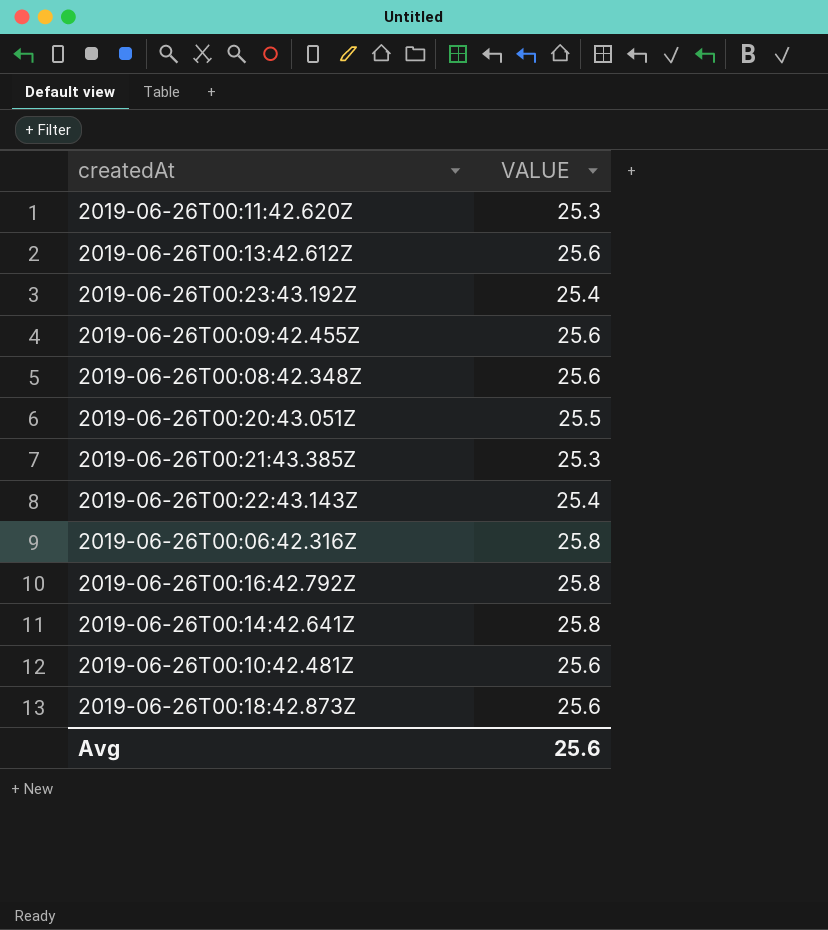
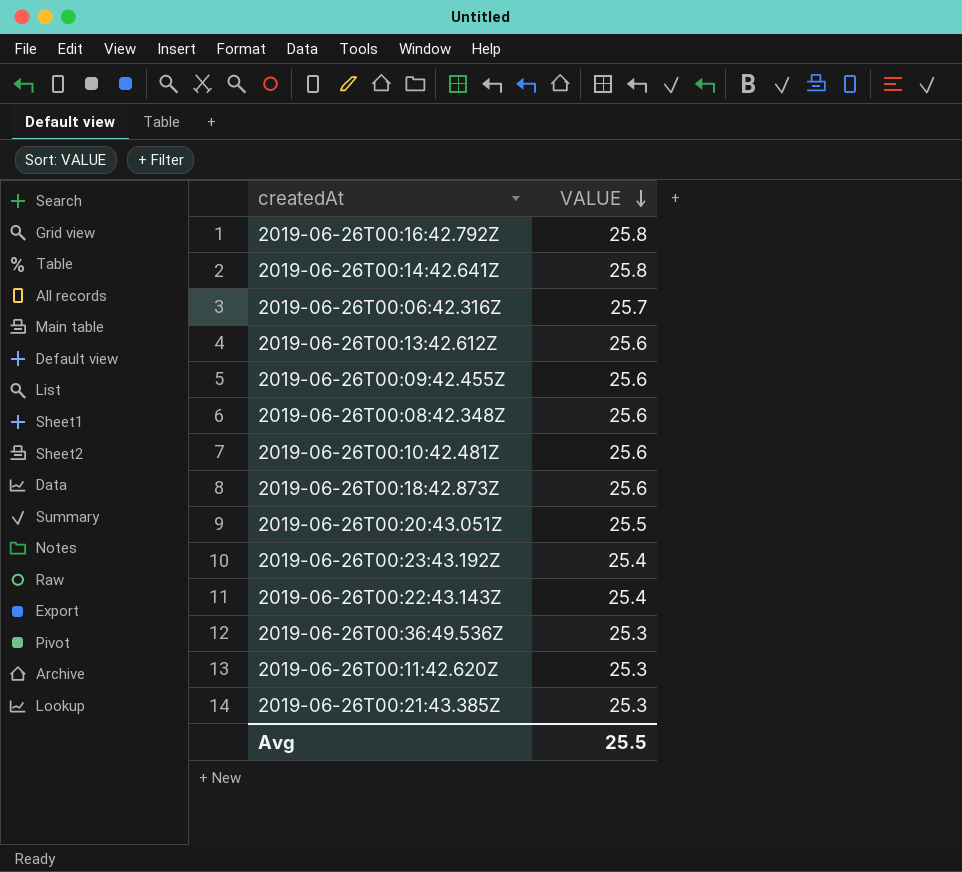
row order: none -> VALUE descending
2019-06-26T00:06:42.316Z | VALUE: 25.8 -> 25.7
row 2019-06-26T00:36:49.536Z: none -> 25.3
Avg | VALUE: 25.6 -> 25.5

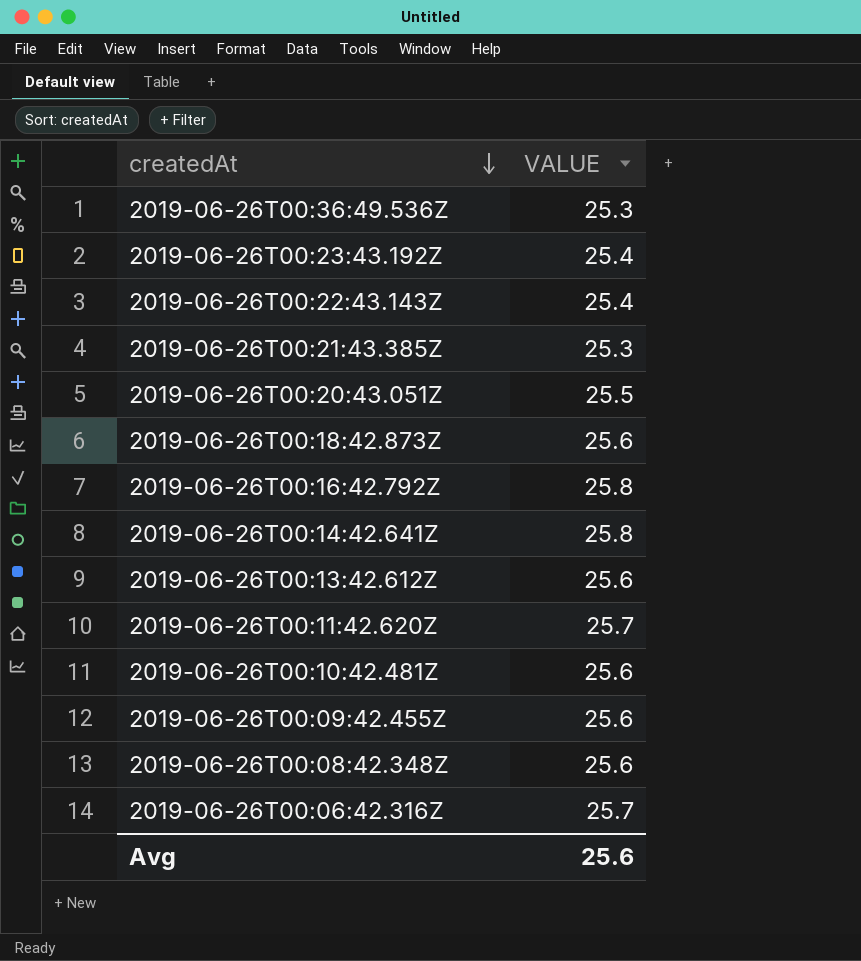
row order: VALUE descending -> createdAt descending
2019-06-26T00:11:42.620Z | VALUE: 25.3 -> 25.7
Avg | VALUE: 25.5 -> 25.6

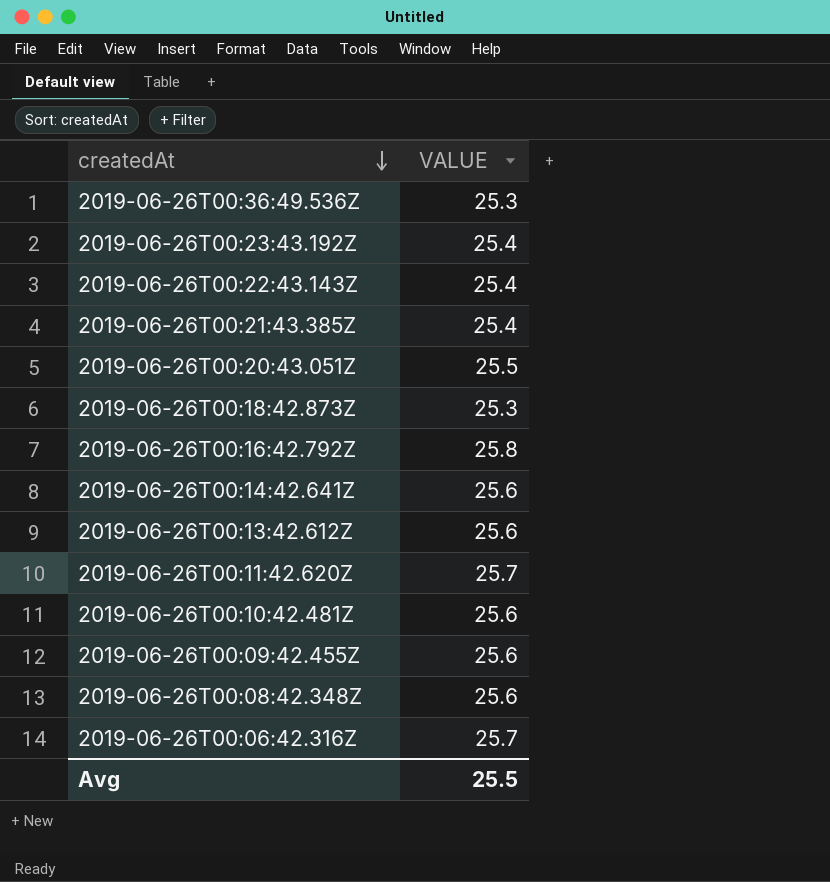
2019-06-26T00:21:43.385Z | VALUE: 25.3 -> 25.4
2019-06-26T00:18:42.873Z | VALUE: 25.6 -> 25.3
2019-06-26T00:14:42.641Z | VALUE: 25.8 -> 25.6
Avg | VALUE: 25.6 -> 25.5

